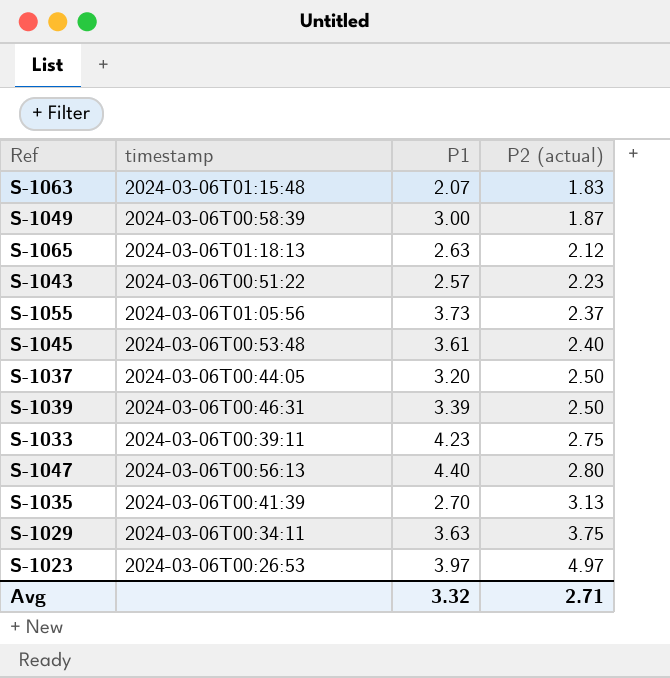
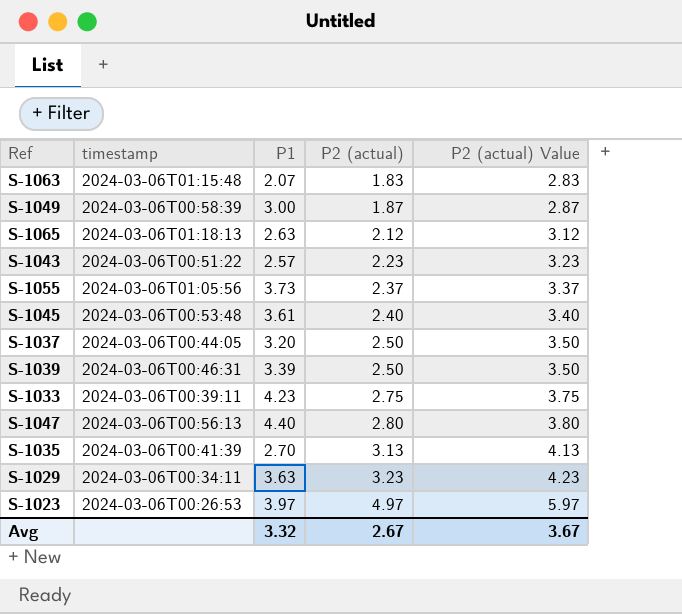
column P2 (actual) Value | formula: none -> [P2 (actual)] + 1
S-1029 | P2 (actual): 3.75 -> 3.23
Avg | P2 (actual): 2.71 -> 2.67

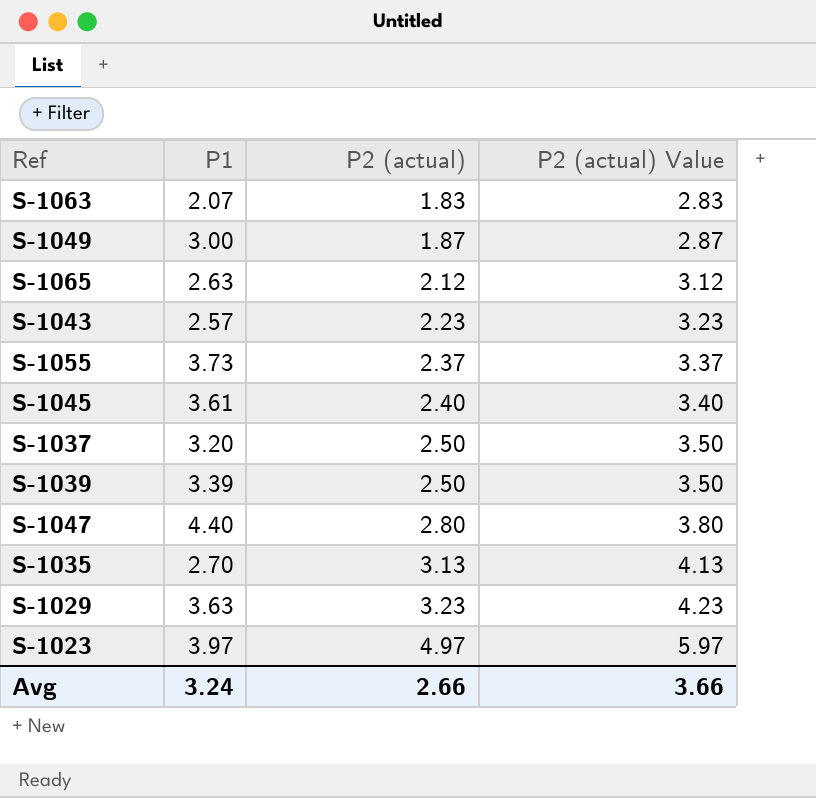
column timestamp | position: 2 -> none
row S-1033: 2024-03-06T00:39:11 | 4.23 | 2.75 | 3.75 -> none
Avg | P1: 3.32 -> 3.24
Avg | P2 (actual): 2.67 -> 2.66
Avg | P2 (actual) Value: 3.67 -> 3.66

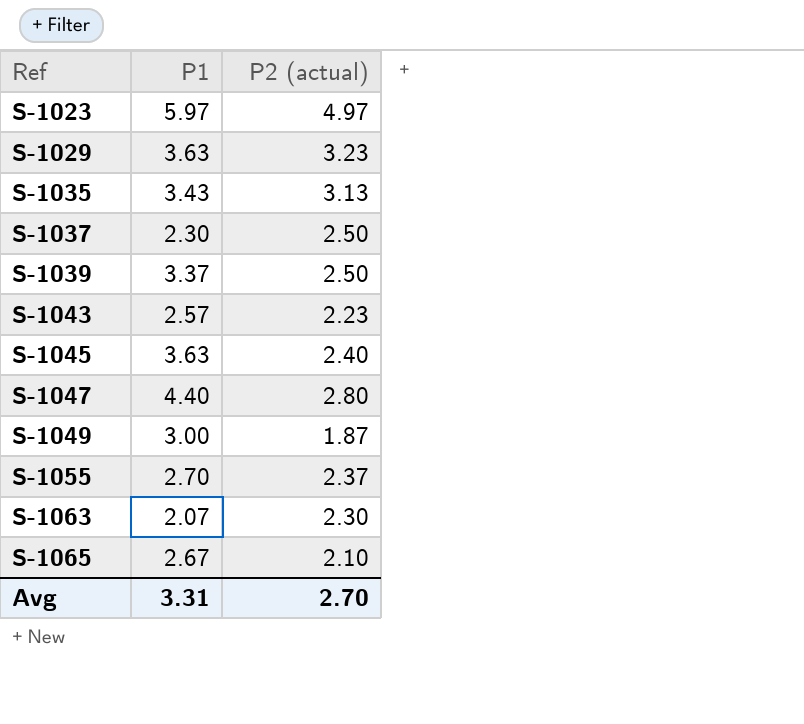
row order: P2 (actual) ascending -> Ref ascending
column P2 (actual) Value | formula: [P2 (actual)] + 1 -> none
S-1023 | P1: 3.97 -> 5.97
S-1035 | P1: 2.70 -> 3.43
S-1037 | P1: 3.20 -> 2.30
S-1039 | P1: 3.39 -> 3.37
S-1045 | P1: 3.61 -> 3.63
S-1055 | P1: 3.73 -> 2.70
S-1063 | P2 (actual): 1.83 -> 2.30
S-1065 | P1: 2.63 -> 2.67
S-1065 | P2 (actual): 2.12 -> 2.10
Avg | P1: 3.24 -> 3.31
Avg | P2 (actual): 2.66 -> 2.70

